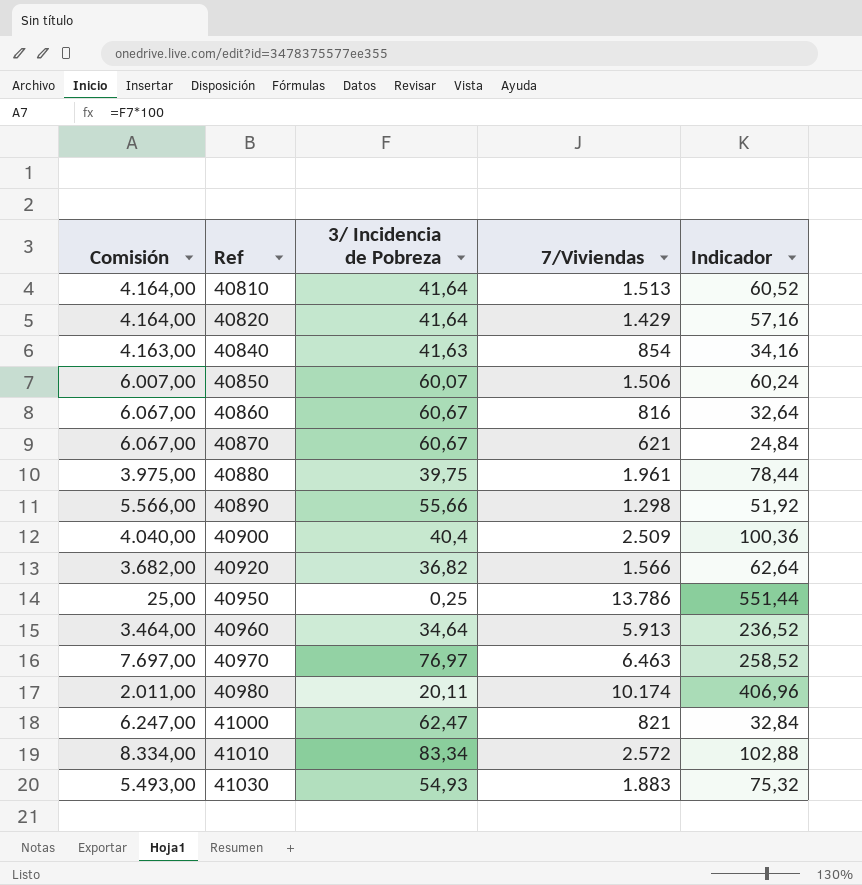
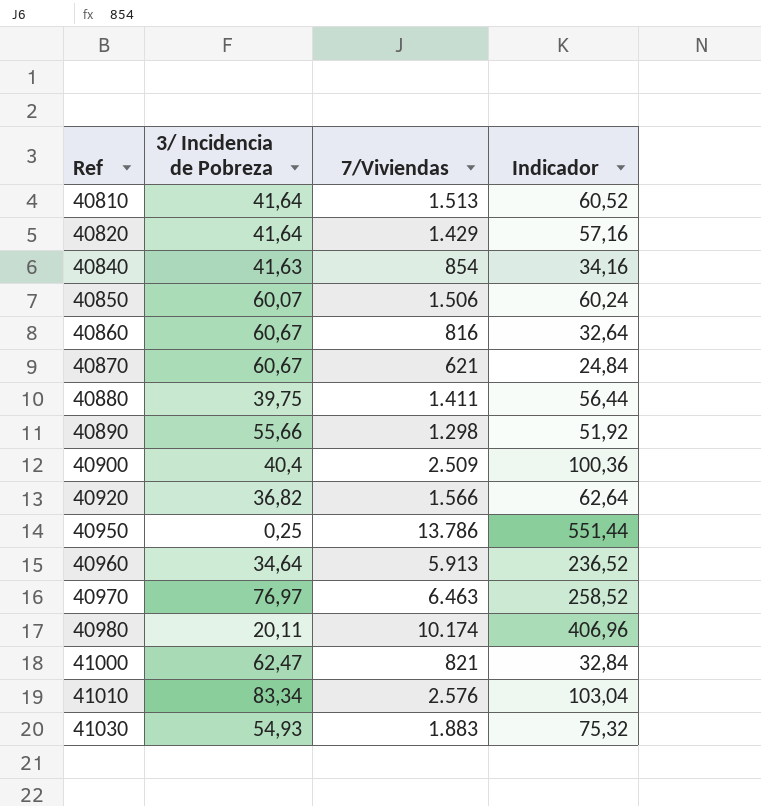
column Comisión | formula: [3/ Incidencia de Pobreza] * 100 -> none
40880 | 7/Viviendas: 1.961 -> 1.411
40880 | Indicador: 78,44 -> 56,44
41010 | 7/Viviendas: 2.572 -> 2.576
41010 | Indicador: 102,88 -> 103,04

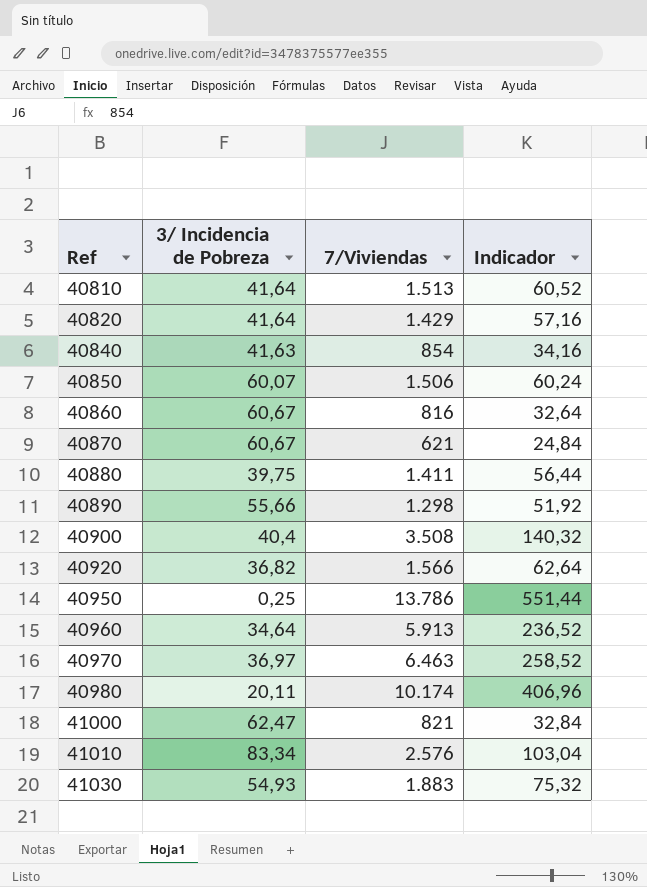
40900 | 7/Viviendas: 2.509 -> 3.508
40900 | Indicador: 100,36 -> 140,32
40970 | 3/ Incidencia de Pobreza: 76,97 -> 36,97

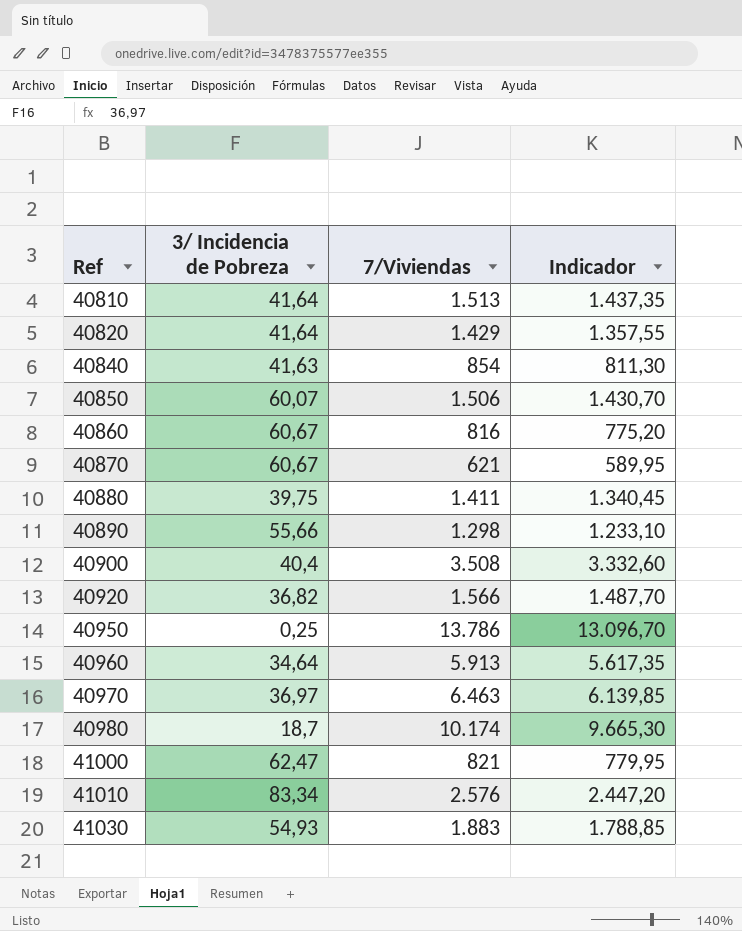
column Indicador | formula: [7/Viviendas] * 0,04 -> [7/Viviendas] * 0,95
40980 | 3/ Incidencia de Pobreza: 20,11 -> 18,7

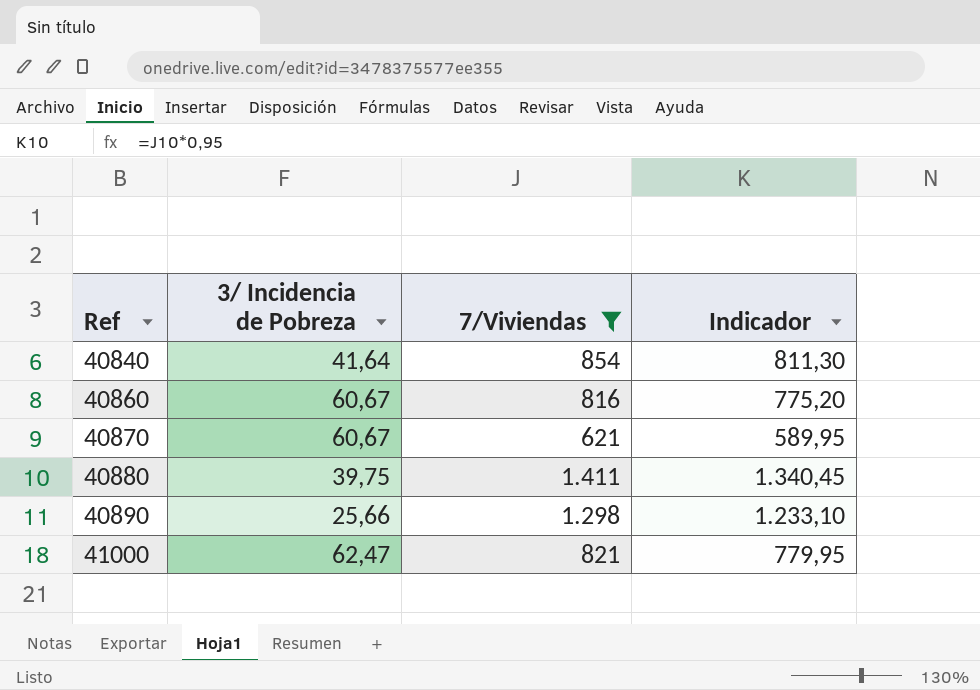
filter: none -> 7/Viviendas <= 1.411
40840 | 3/ Incidencia de Pobreza: 41,63 -> 41,64
40890 | 3/ Incidencia de Pobreza: 55,66 -> 25,66

